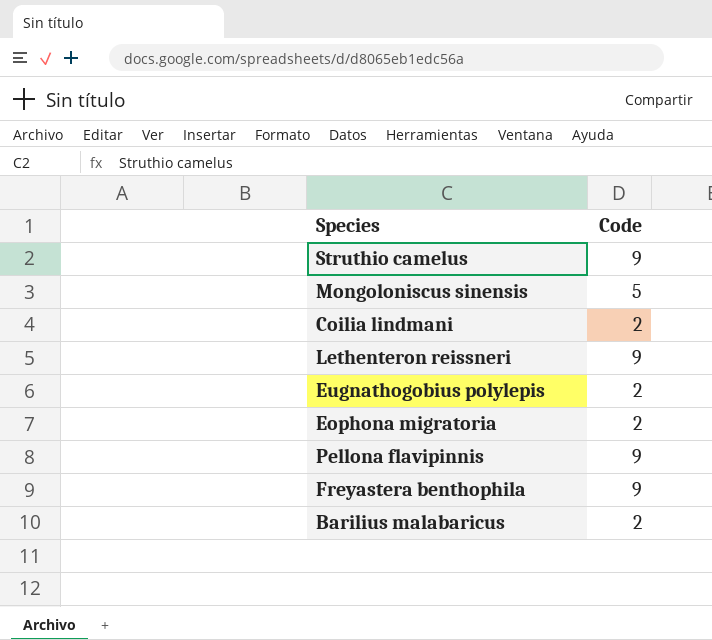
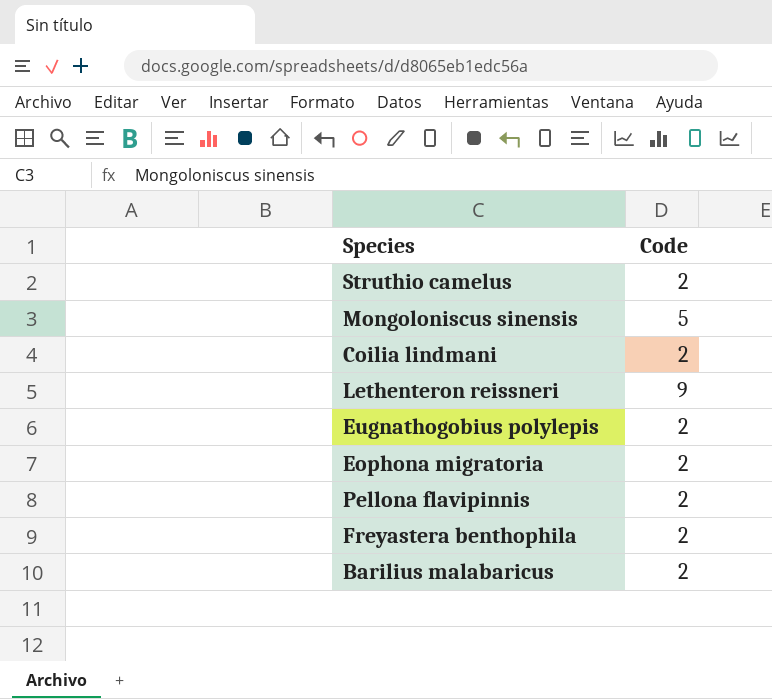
Struthio camelus | Code: 9 -> 2
Pellona flavipinnis | Code: 9 -> 2
Freyastera benthophila | Code: 9 -> 2

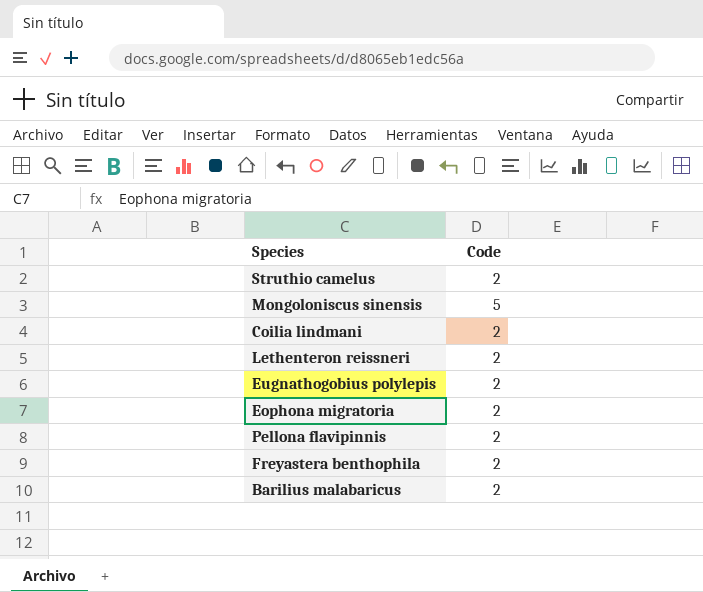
Lethenteron reissneri | Code: 9 -> 2

